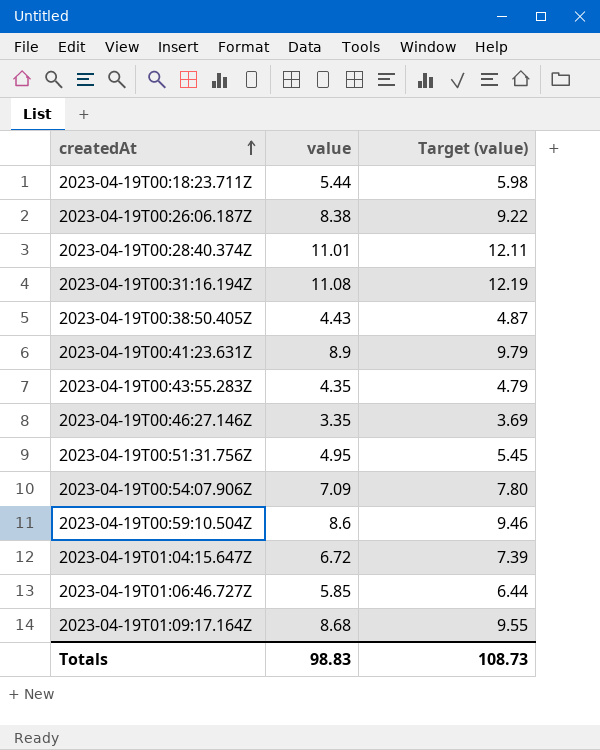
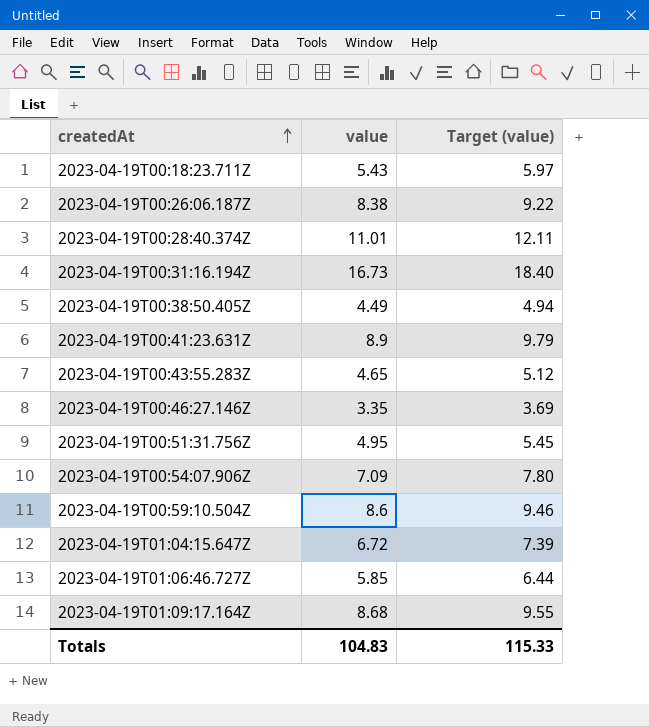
2023-04-19T00:18:23.711Z | value: 5.44 -> 5.43
2023-04-19T00:18:23.711Z | Target (value): 5.98 -> 5.97
2023-04-19T00:31:16.194Z | value: 11.08 -> 16.73
2023-04-19T00:31:16.194Z | Target (value): 12.19 -> 18.40
2023-04-19T00:38:50.405Z | value: 4.43 -> 4.49
2023-04-19T00:38:50.405Z | Target (value): 4.87 -> 4.94
2023-04-19T00:43:55.283Z | value: 4.35 -> 4.65
2023-04-19T00:43:55.283Z | Target (value): 4.79 -> 5.12
Totals | value: 98.83 -> 104.83
Totals | Target (value): 108.73 -> 115.33

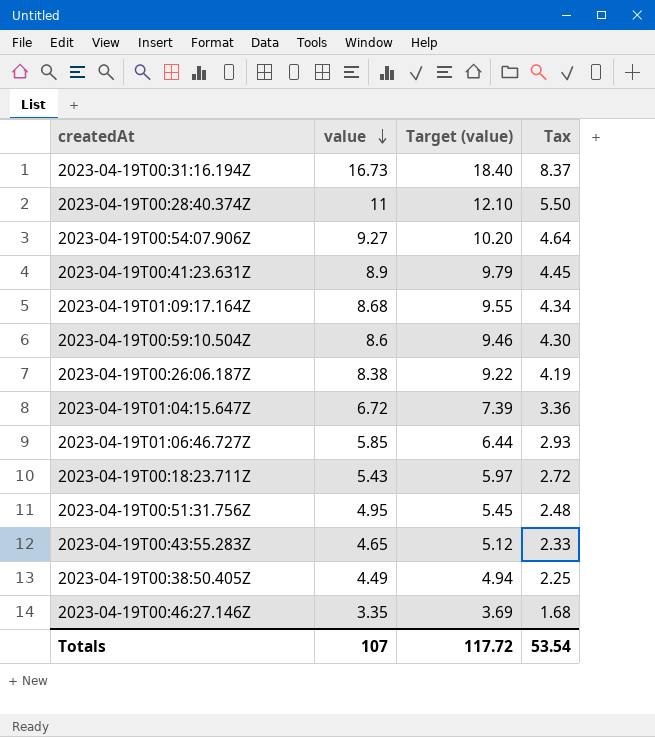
row order: createdAt ascending -> value descending
column Tax | formula: none -> [value] * 0.5
2023-04-19T00:28:40.374Z | value: 11.01 -> 11
2023-04-19T00:28:40.374Z | Target (value): 12.11 -> 12.10
2023-04-19T00:54:07.906Z | value: 7.09 -> 9.27
2023-04-19T00:54:07.906Z | Target (value): 7.80 -> 10.20
Totals | value: 104.83 -> 107
Totals | Target (value): 115.33 -> 117.72

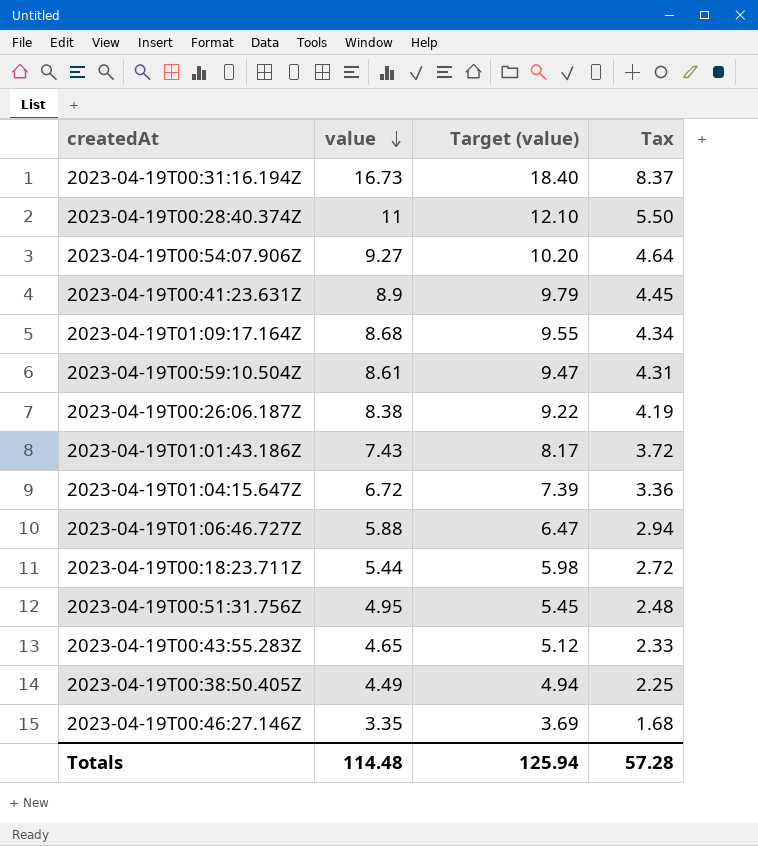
2023-04-19T00:59:10.504Z | value: 8.6 -> 8.61
2023-04-19T00:59:10.504Z | Target (value): 9.46 -> 9.47
2023-04-19T00:59:10.504Z | Tax: 4.30 -> 4.31
row 2023-04-19T01:01:43.186Z: none -> 7.43 | 8.17 | 3.72
2023-04-19T01:06:46.727Z | value: 5.85 -> 5.88
2023-04-19T01:06:46.727Z | Target (value): 6.44 -> 6.47
2023-04-19T01:06:46.727Z | Tax: 2.93 -> 2.94
2023-04-19T00:18:23.711Z | value: 5.43 -> 5.44
2023-04-19T00:18:23.711Z | Target (value): 5.97 -> 5.98
Totals | value: 107 -> 114.48
Totals | Target (value): 117.72 -> 125.94
Totals | Tax: 53.54 -> 57.28

